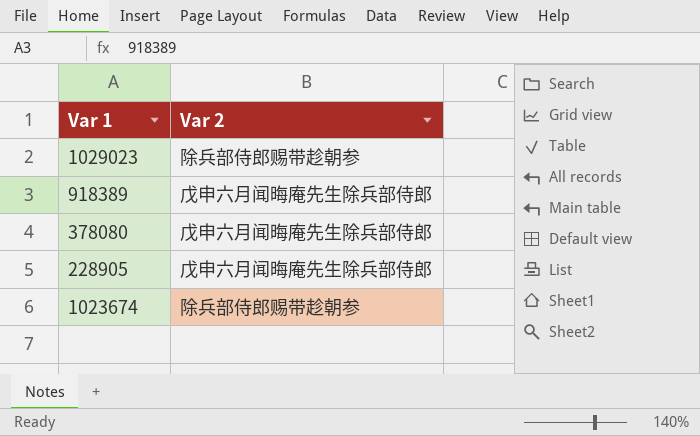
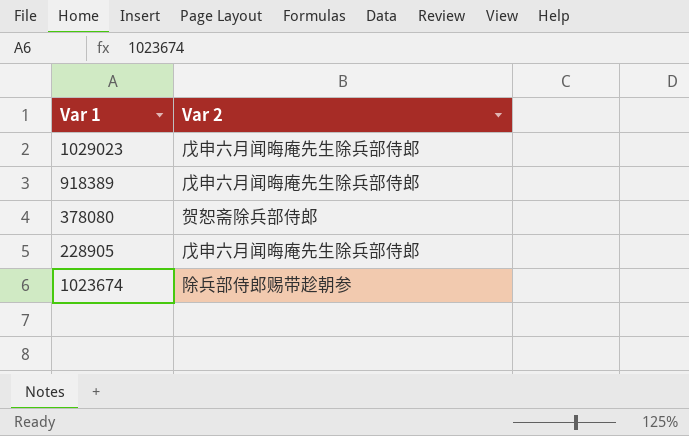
1029023 | Var 2: 除兵部侍郎赐带趁朝参 -> 戊申六月闻晦庵先生除兵部侍郎
378080 | Var 2: 戊申六月闻晦庵先生除兵部侍郎 -> 贺恕斋除兵部侍郎

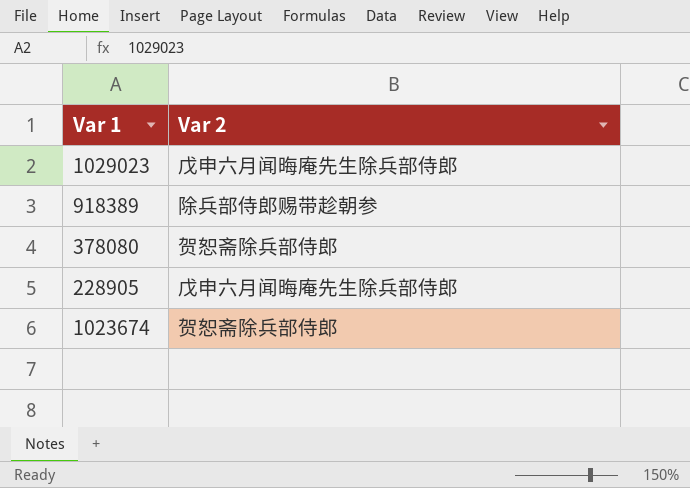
918389 | Var 2: 戊申六月闻晦庵先生除兵部侍郎 -> 除兵部侍郎赐带趁朝参
1023674 | Var 2: 除兵部侍郎赐带趁朝参 -> 贺恕斋除兵部侍郎

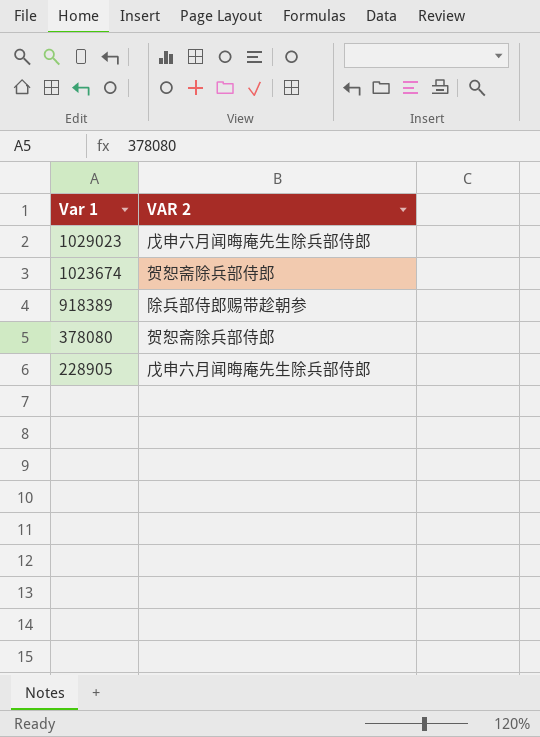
row order: none -> Var 1 descending
column name: Var 2 -> VAR 2

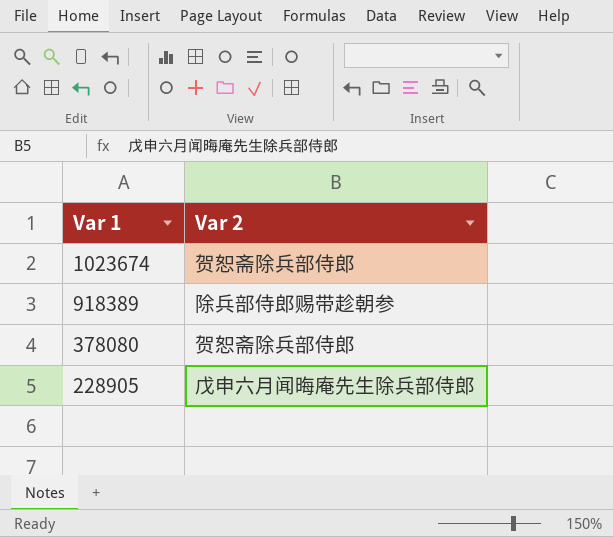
column name: VAR 2 -> Var 2
row 1029023: 戊申六月闻晦庵先生除兵部侍郎 -> none

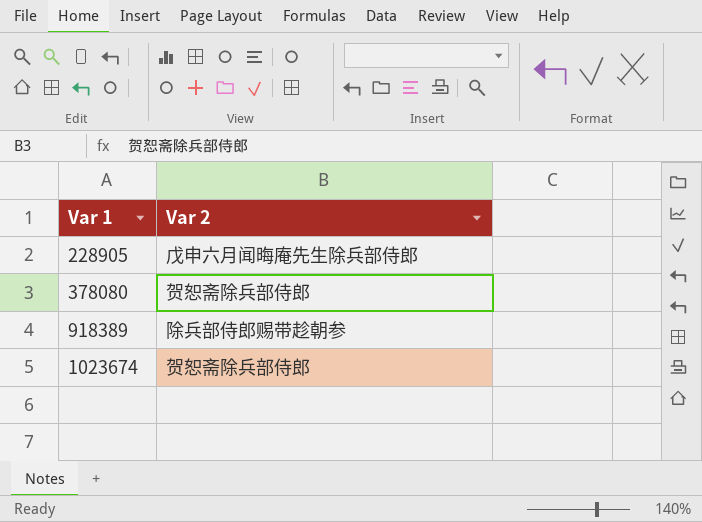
row order: Var 1 descending -> Var 1 ascending

